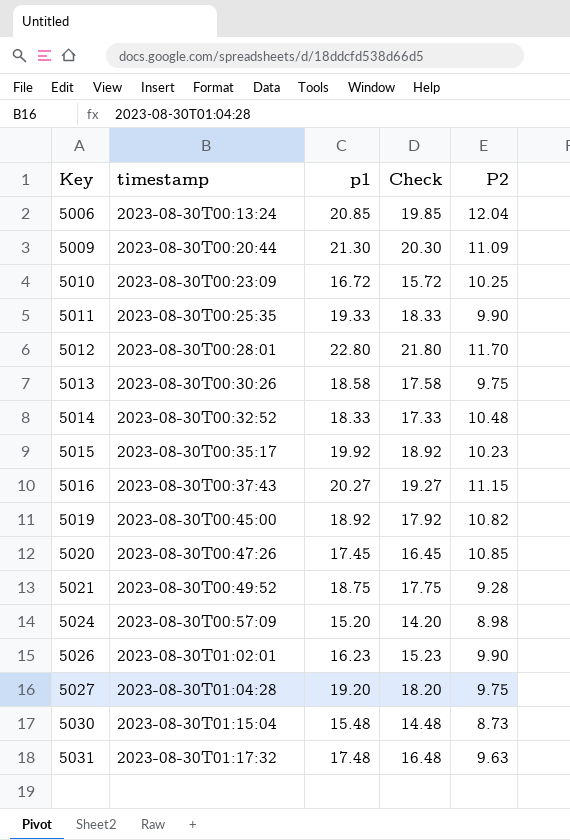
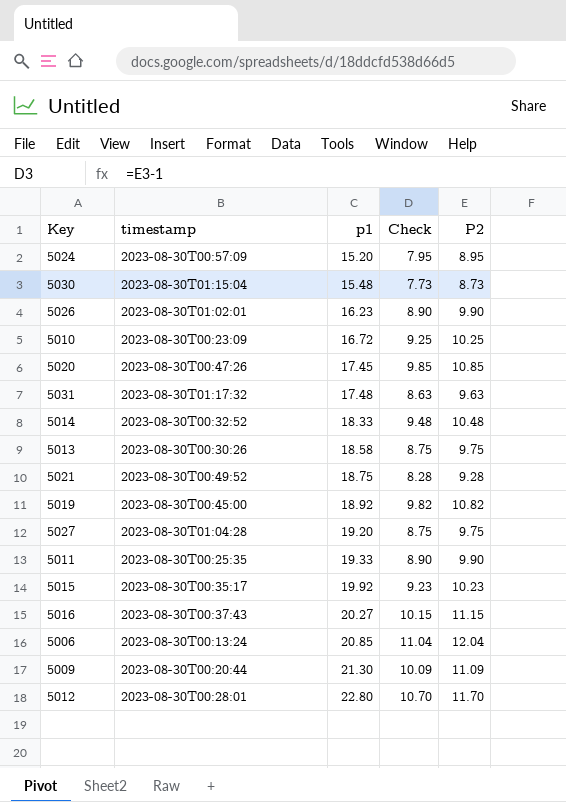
row order: Key ascending -> p1 ascending
column Check | formula: [p1] - 1 -> [P2] - 1
5024 | P2: 8.98 -> 8.95

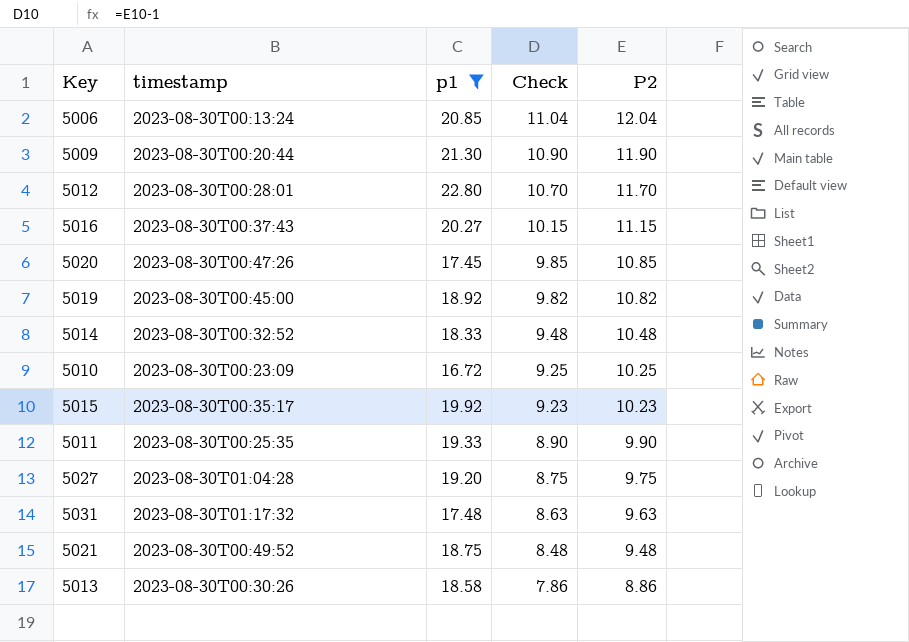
filter: none -> p1 >= 16.72
row order: p1 ascending -> Check descending
5009 | Check: 10.09 -> 10.90
5009 | P2: 11.09 -> 11.90
5021 | Check: 8.28 -> 8.48
5021 | P2: 9.28 -> 9.48
5013 | Check: 8.75 -> 7.86
5013 | P2: 9.75 -> 8.86

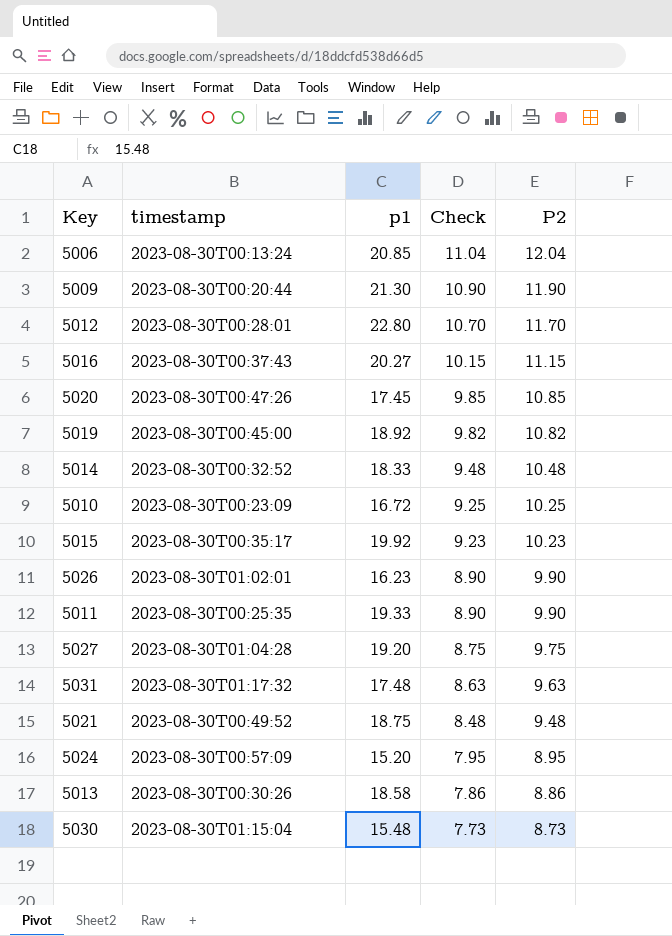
filter: p1 >= 16.72 -> none

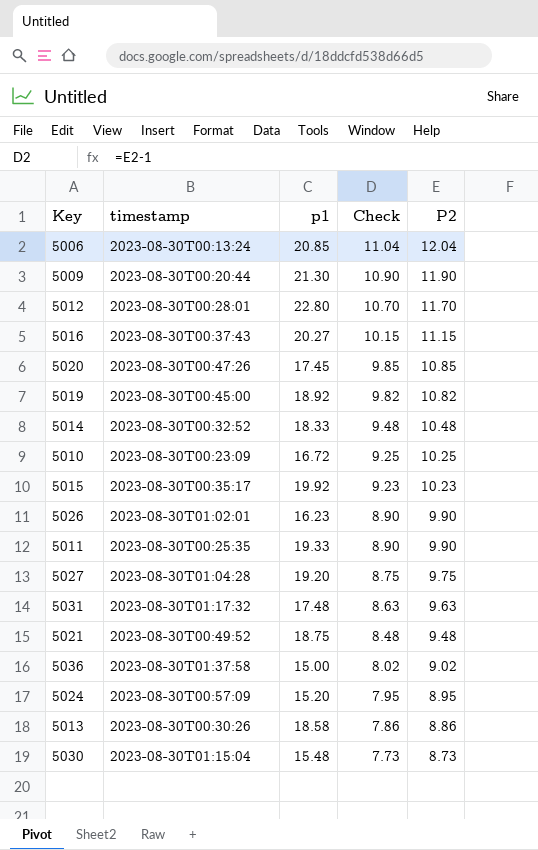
row 5036: none -> 2023-08-30T01:37:58 | 15.00 | 8.02 | 9.02

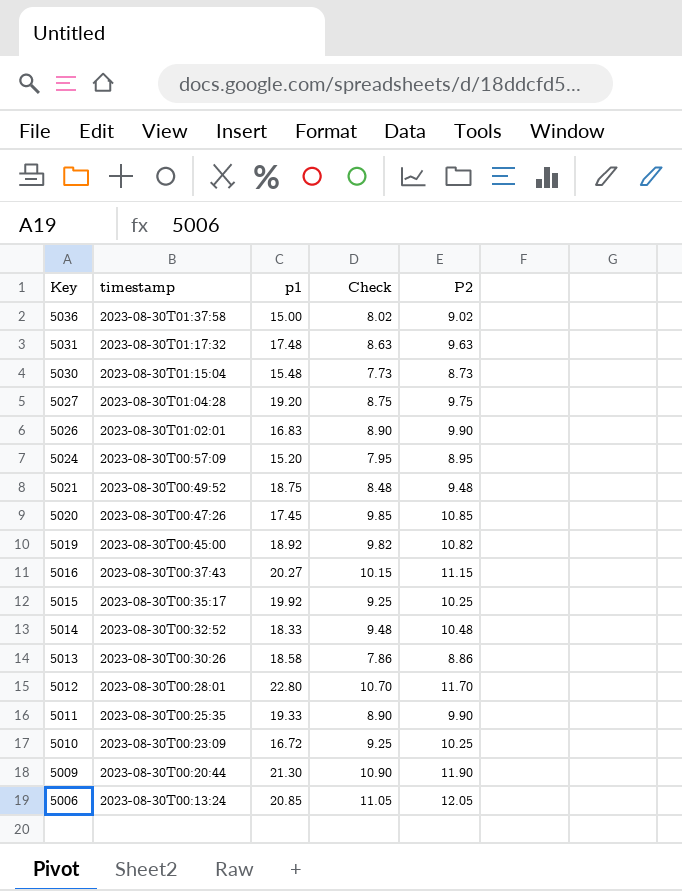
row order: Check descending -> Key descending
5026 | p1: 16.23 -> 16.83
5015 | Check: 9.23 -> 9.25
5015 | P2: 10.23 -> 10.25
5006 | Check: 11.04 -> 11.05
5006 | P2: 12.04 -> 12.05

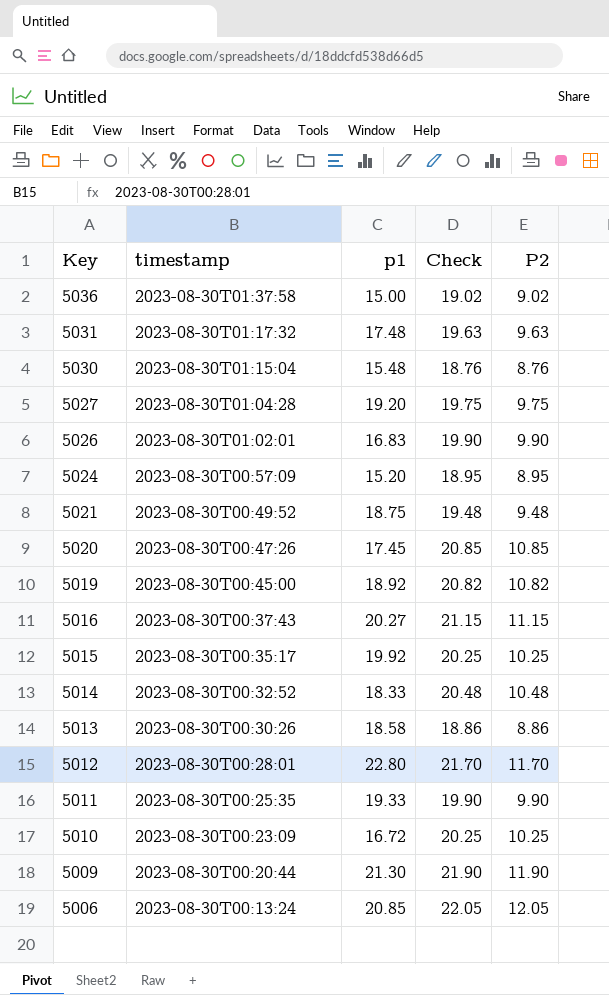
column Check | formula: [P2] - 1 -> [P2] + 10
5030 | P2: 8.73 -> 8.76

